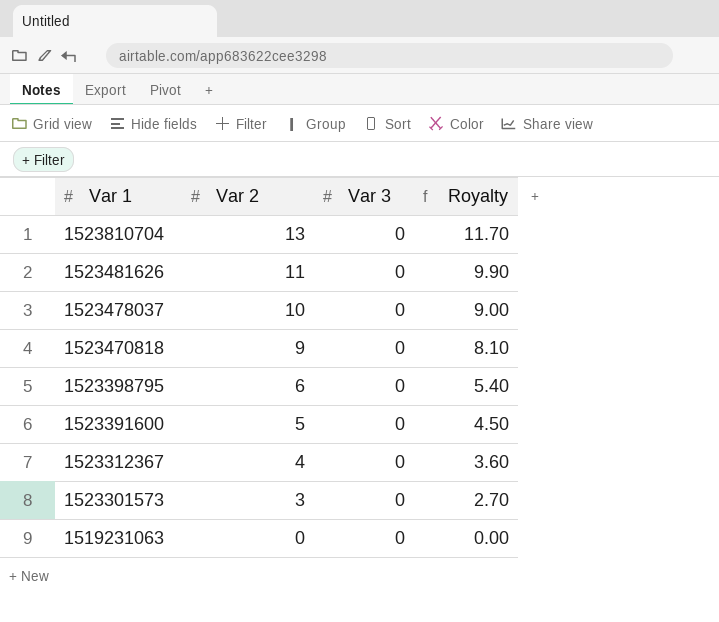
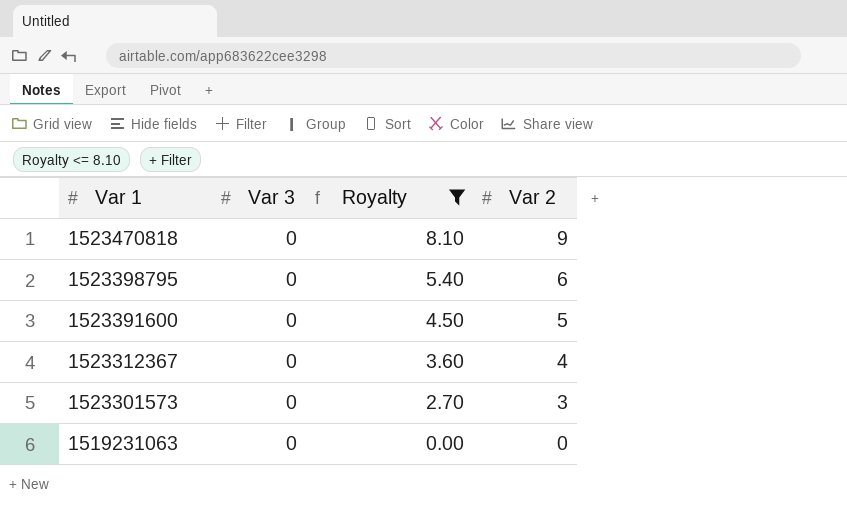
filter: none -> Royalty <= 8.10
column Var 2 | position: 2 -> 4

